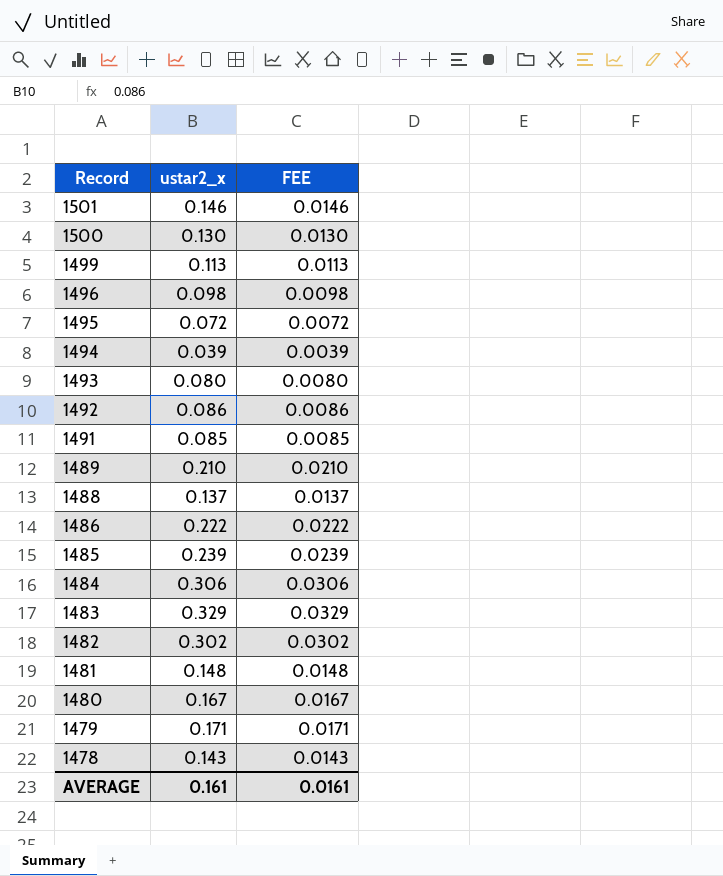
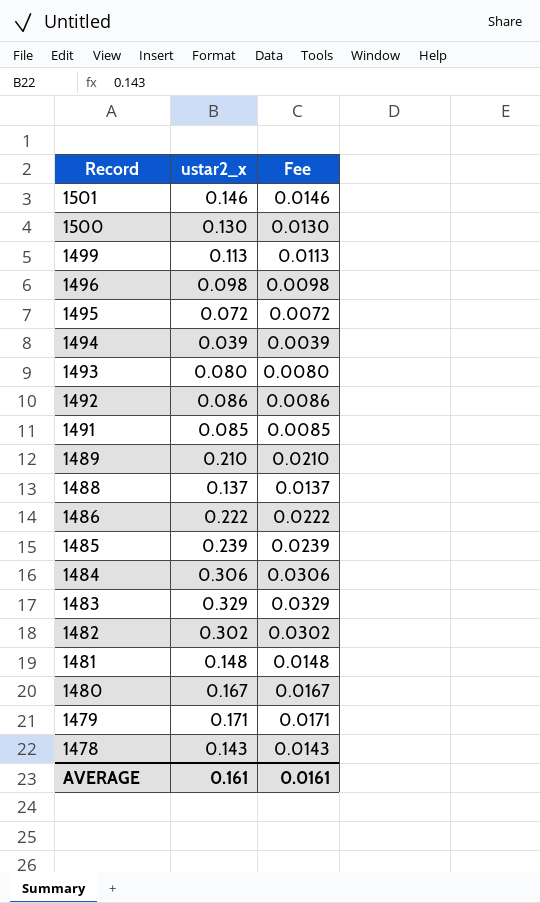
column name: FEE -> Fee

